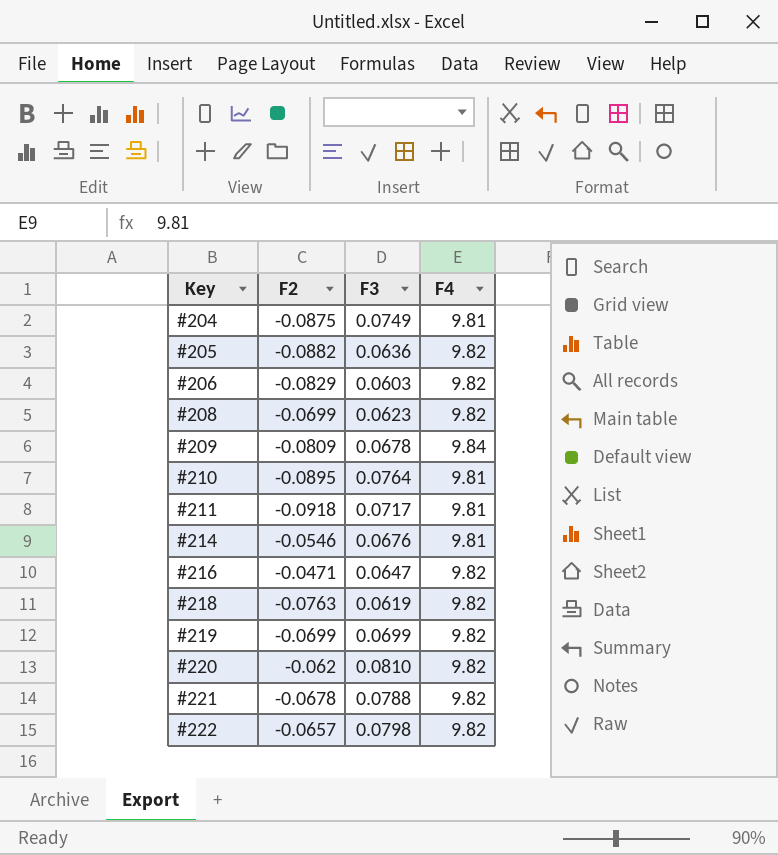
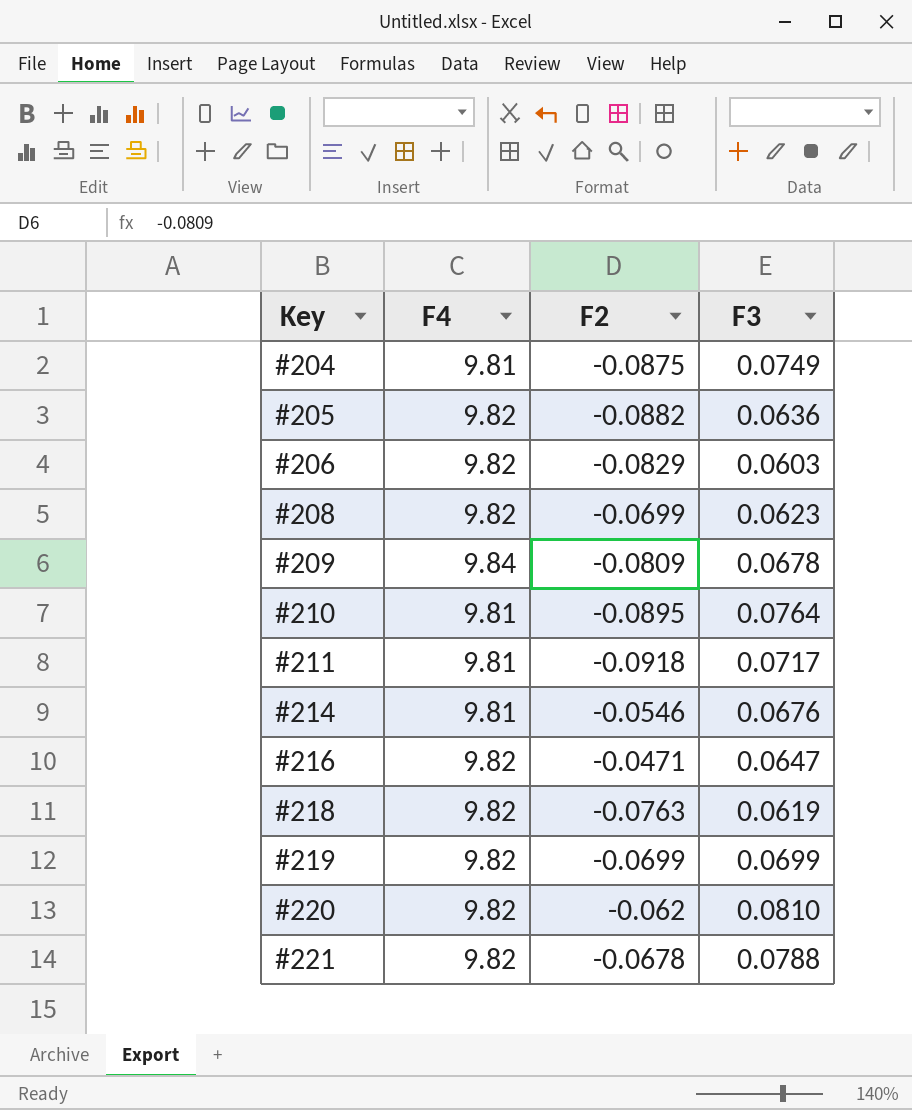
column F4 | position: 4 -> 2
row #222: -0.0657 | 0.0798 | 9.82 -> none

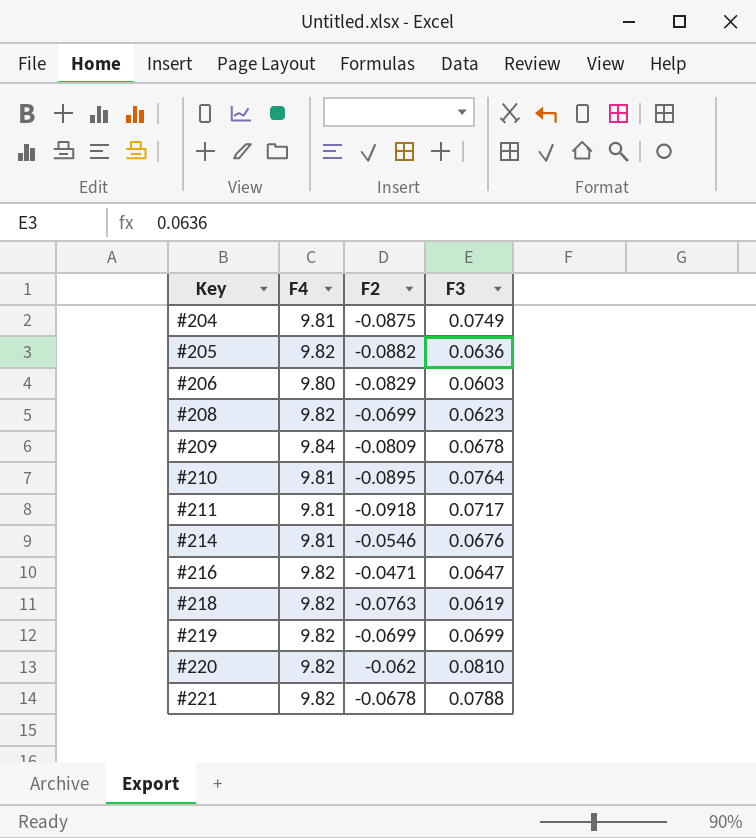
#206 | F4: 9.82 -> 9.80

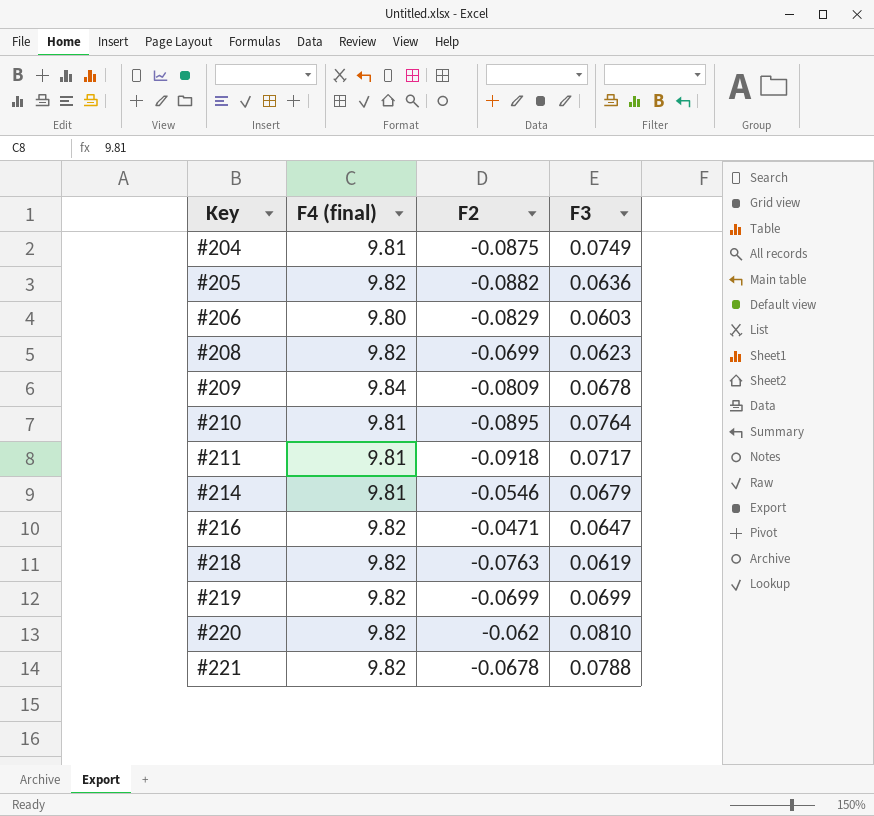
column name: F4 -> F4 (final)
#214 | F3: 0.0676 -> 0.0679

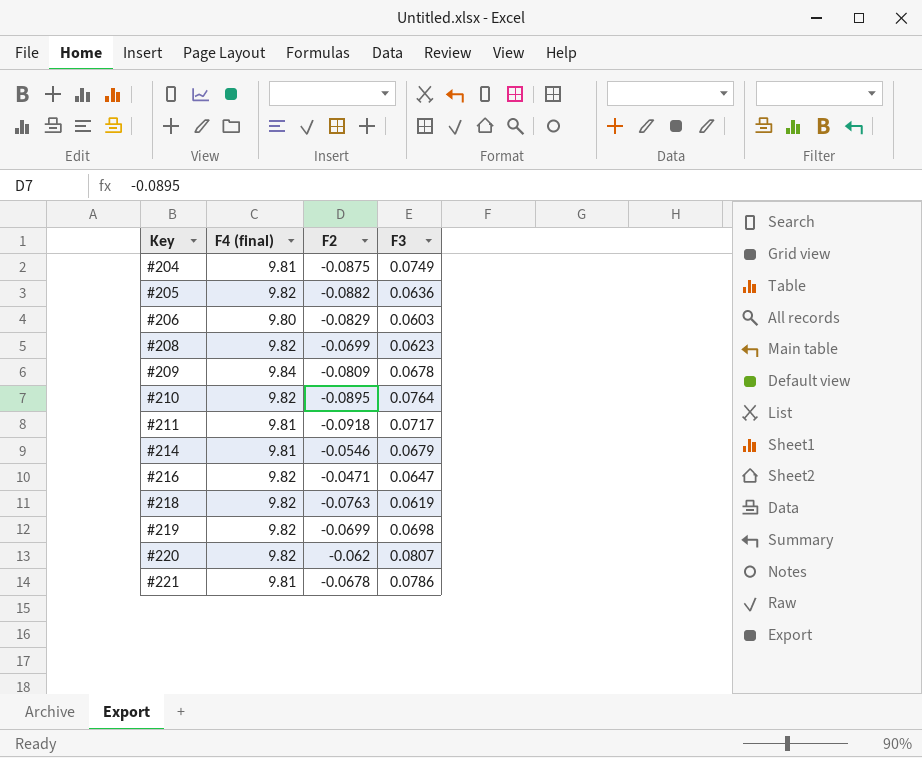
#210 | F4 (final): 9.81 -> 9.82
#219 | F3: 0.0699 -> 0.0698
#220 | F3: 0.0810 -> 0.0807
#221 | F4 (final): 9.82 -> 9.81
#221 | F3: 0.0788 -> 0.0786

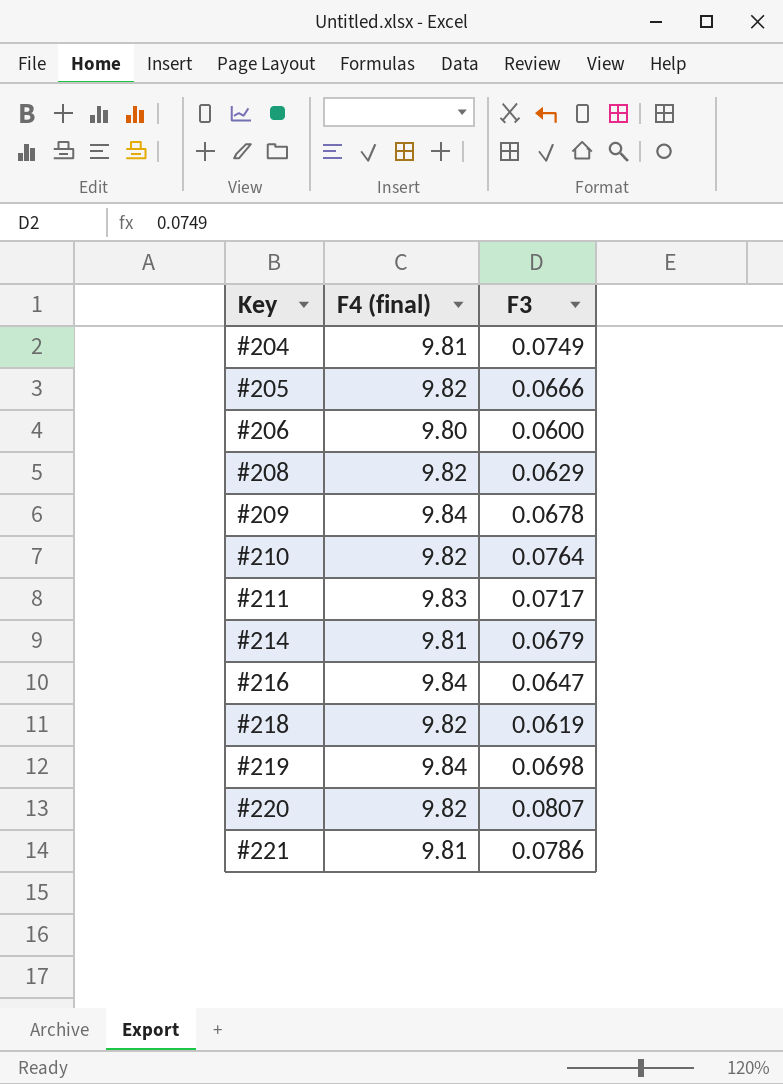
column F2 | position: 3 -> none
#205 | F3: 0.0636 -> 0.0666
#206 | F3: 0.0603 -> 0.0600
#208 | F3: 0.0623 -> 0.0629
#211 | F4 (final): 9.81 -> 9.83
#216 | F4 (final): 9.82 -> 9.84
#219 | F4 (final): 9.82 -> 9.84

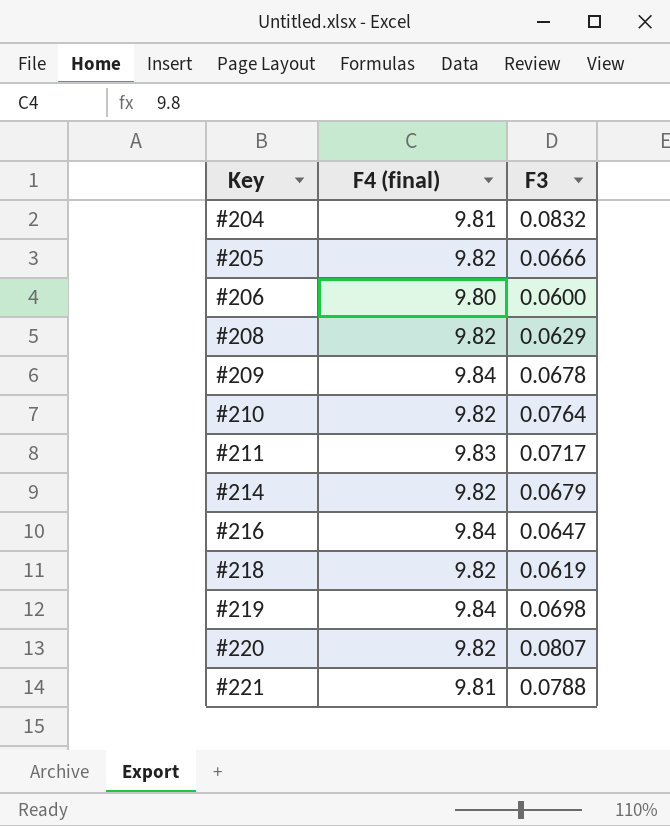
#204 | F3: 0.0749 -> 0.0832
#214 | F4 (final): 9.81 -> 9.82
#221 | F3: 0.0786 -> 0.0788

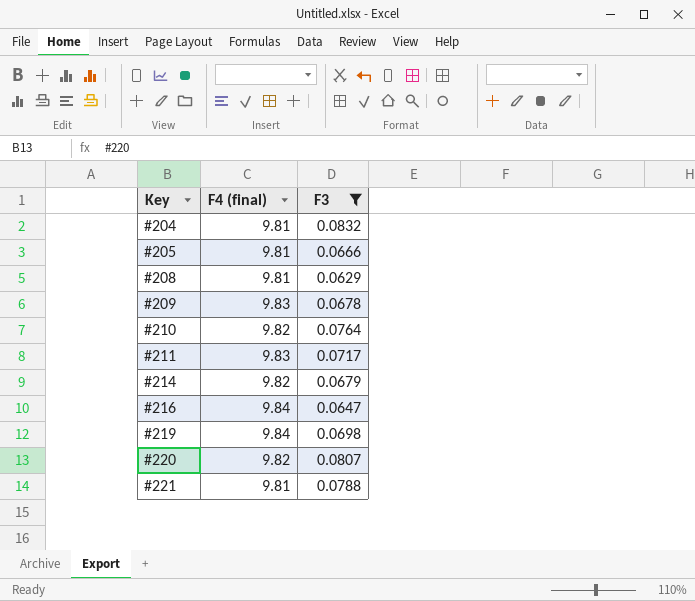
filter: none -> F3 >= 0.0629
#205 | F4 (final): 9.82 -> 9.81
#208 | F4 (final): 9.82 -> 9.81
#209 | F4 (final): 9.84 -> 9.83

